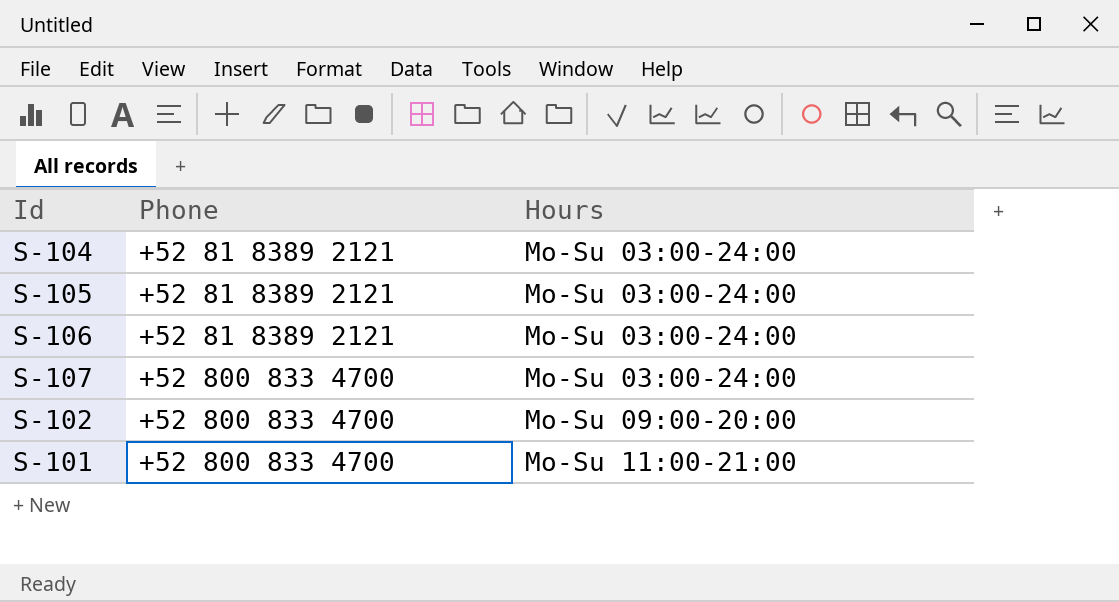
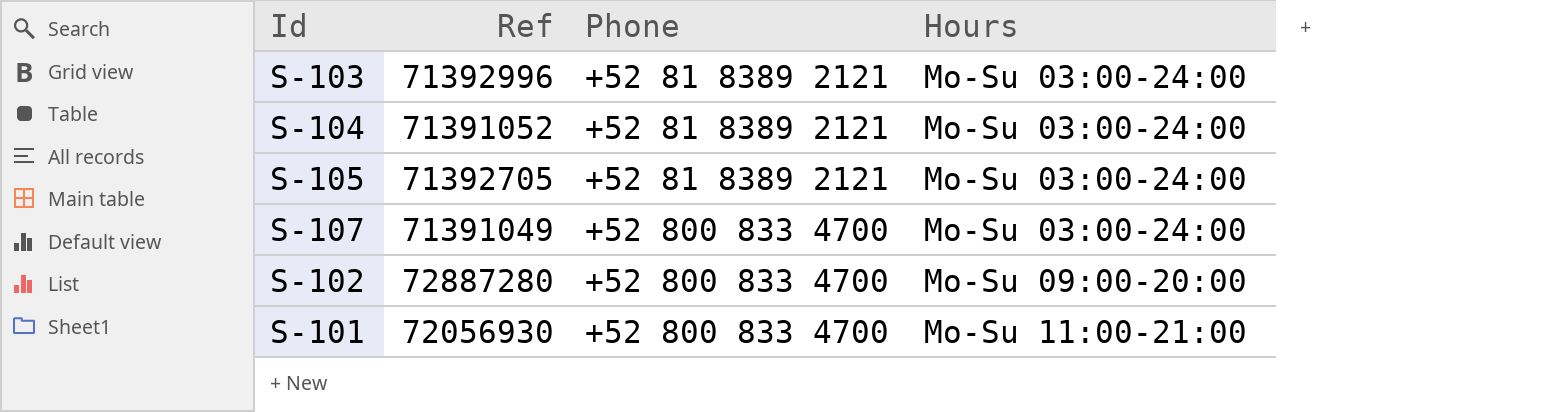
column Ref | position: none -> 2
row S-106: +52 81 8389 2121 | Mo-Su 03:00-24:00 -> none
row S-103: none -> 71392996 | +52 81 8389 2121 | Mo-Su 03:00-24:00

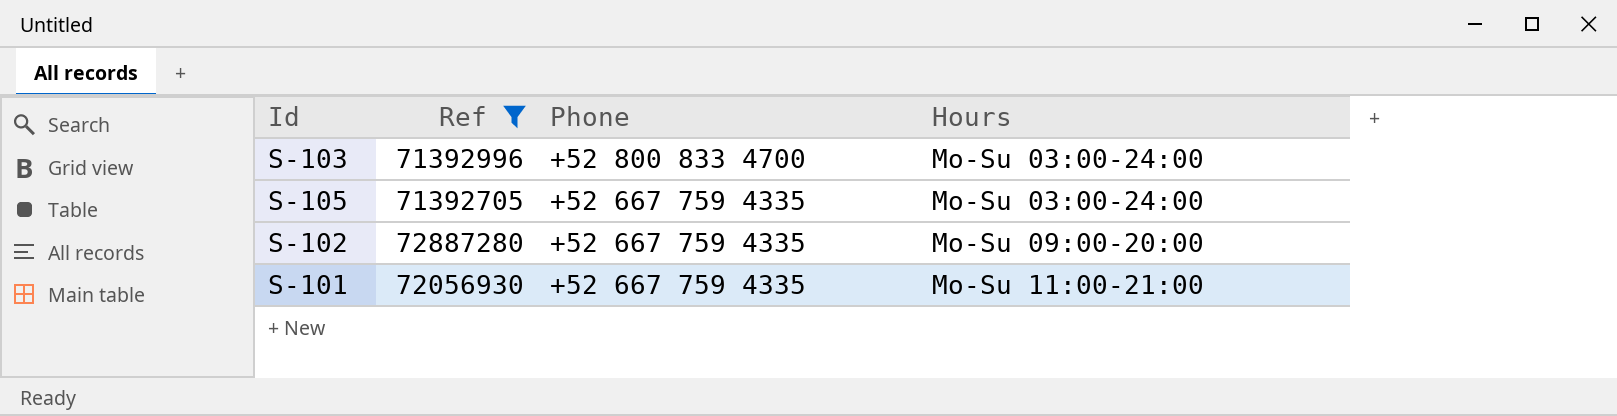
filter: none -> Ref >= 71392705
S-103 | Phone: +52 81 8389 2121 -> +52 800 833 4700
S-105 | Phone: +52 81 8389 2121 -> +52 667 759 4335
S-102 | Phone: +52 800 833 4700 -> +52 667 759 4335
S-101 | Phone: +52 800 833 4700 -> +52 667 759 4335

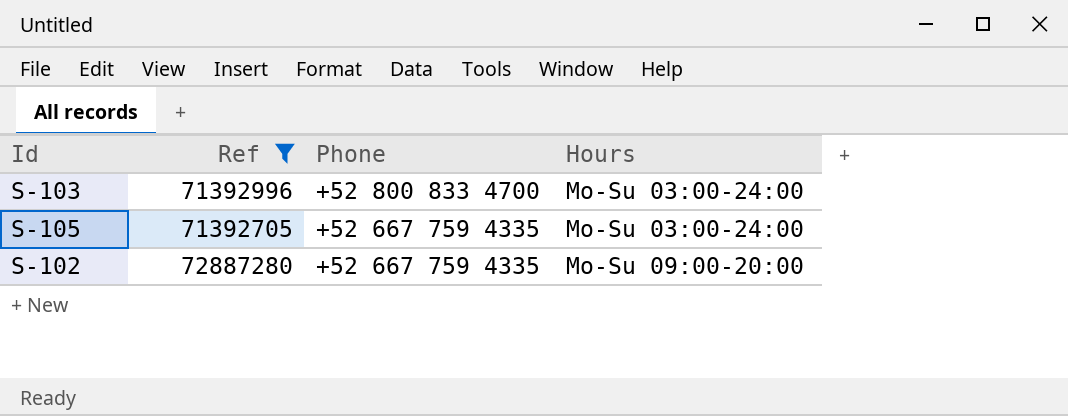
row S-101: 72056930 | +52 667 759 4335 | Mo-Su 11:00-21:00 -> none

